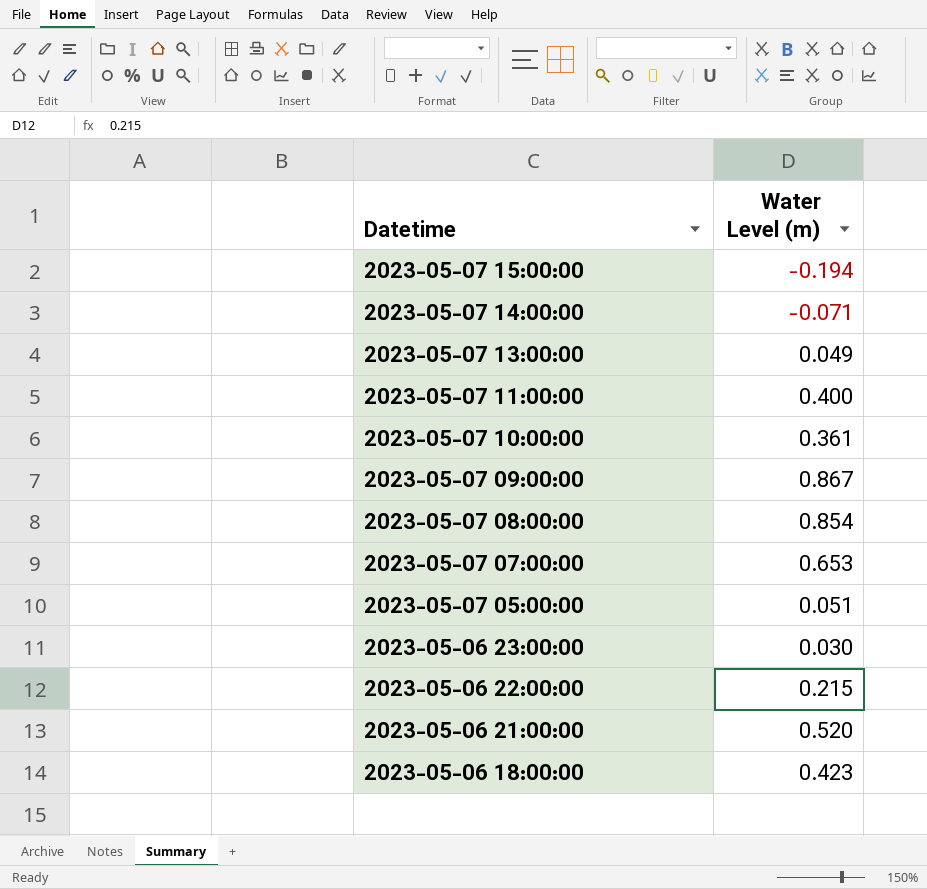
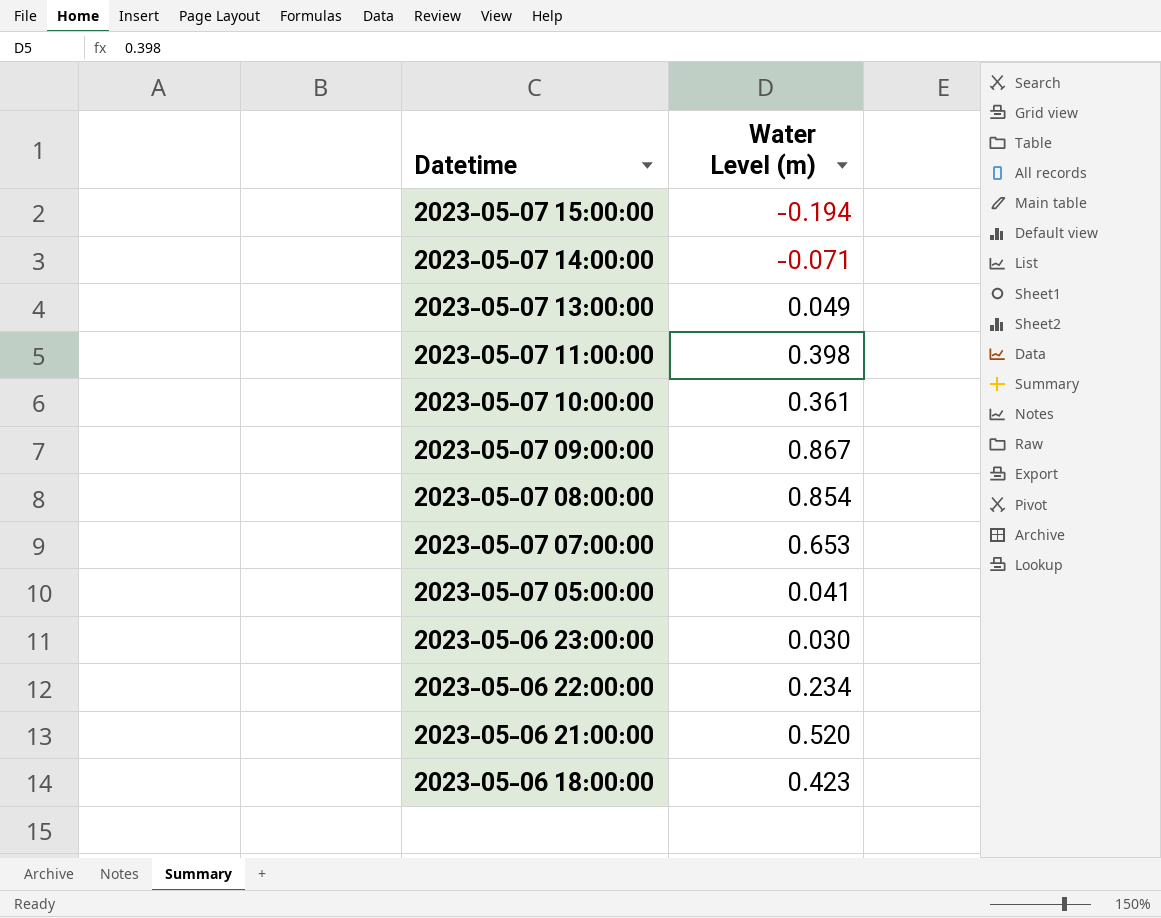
2023-05-07 11:00:00 | Water Level (m): 0.400 -> 0.398
2023-05-07 05:00:00 | Water Level (m): 0.051 -> 0.041
2023-05-06 22:00:00 | Water Level (m): 0.215 -> 0.234

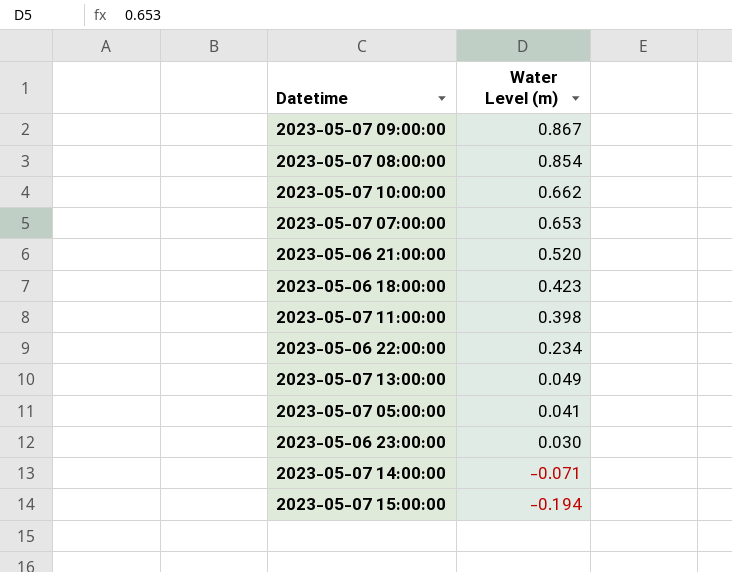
row order: Datetime descending -> Water Level (m) descending
2023-05-07 10:00:00 | Water Level (m): 0.361 -> 0.662

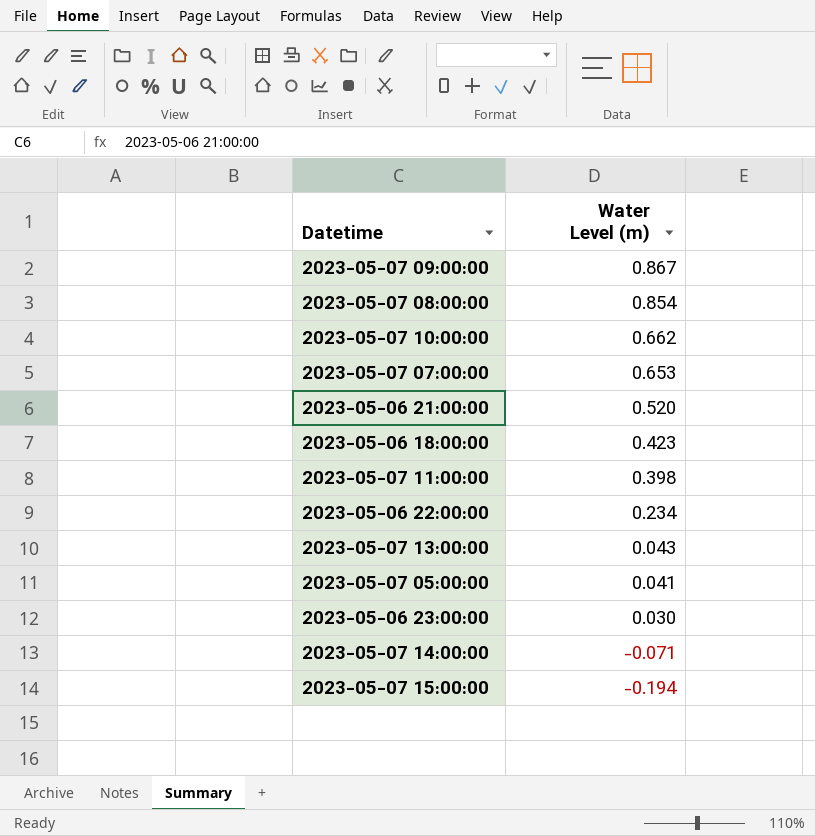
2023-05-07 13:00:00 | Water Level (m): 0.049 -> 0.043

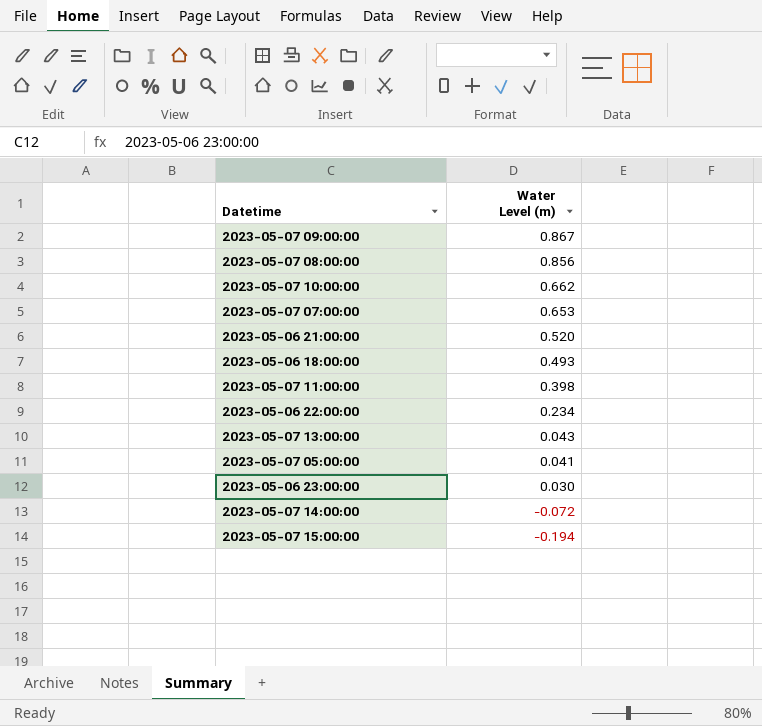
2023-05-07 08:00:00 | Water Level (m): 0.854 -> 0.856
2023-05-06 18:00:00 | Water Level (m): 0.423 -> 0.493
2023-05-07 14:00:00 | Water Level (m): -0.071 -> -0.072

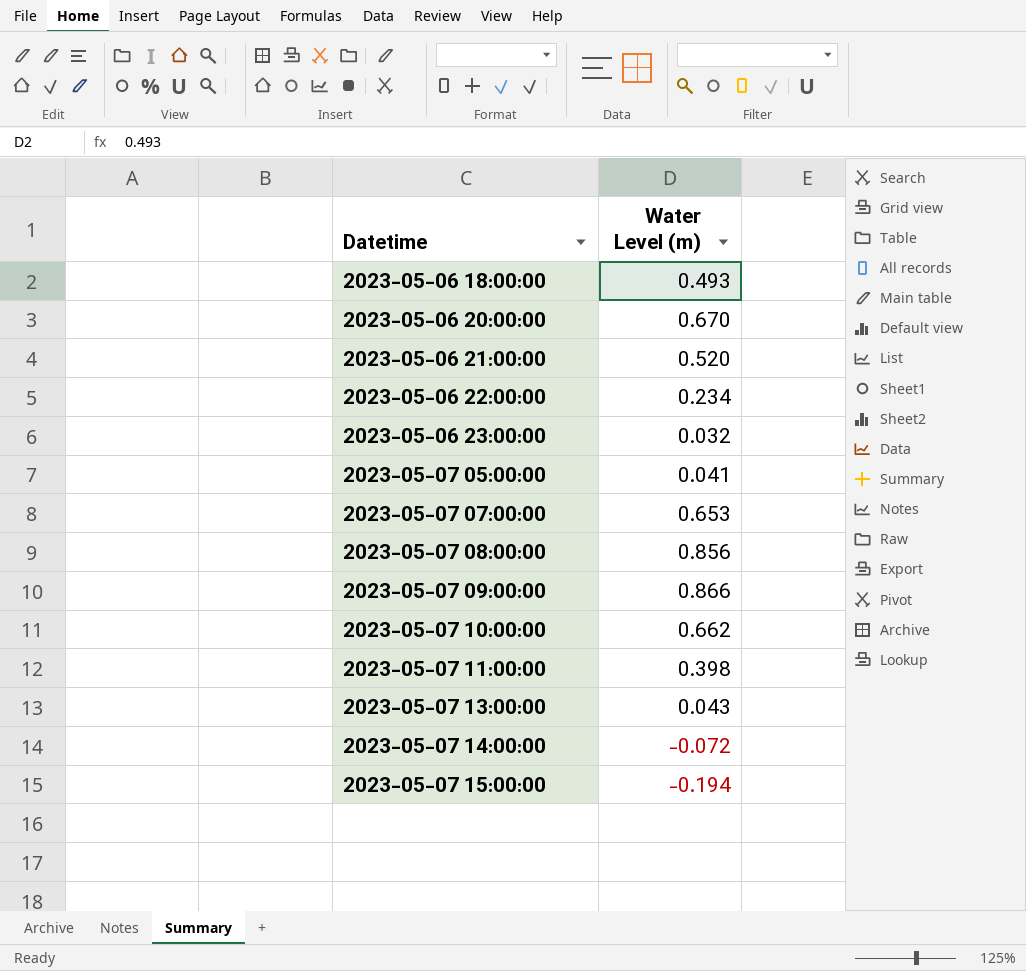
row order: Water Level (m) descending -> Datetime ascending
row 2023-05-06 20:00:00: none -> 0.670
2023-05-06 23:00:00 | Water Level (m): 0.030 -> 0.032
2023-05-07 09:00:00 | Water Level (m): 0.867 -> 0.866

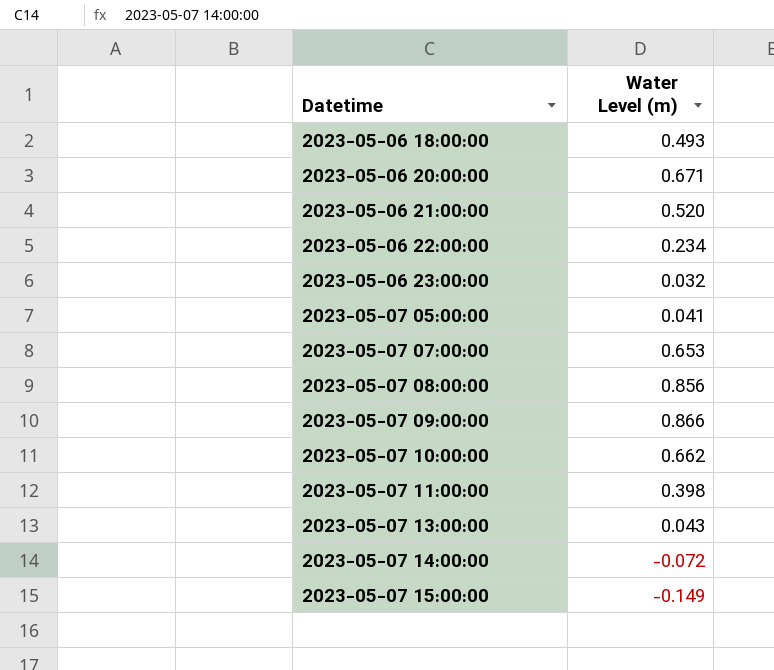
2023-05-06 20:00:00 | Water Level (m): 0.670 -> 0.671
2023-05-07 15:00:00 | Water Level (m): -0.194 -> -0.149

